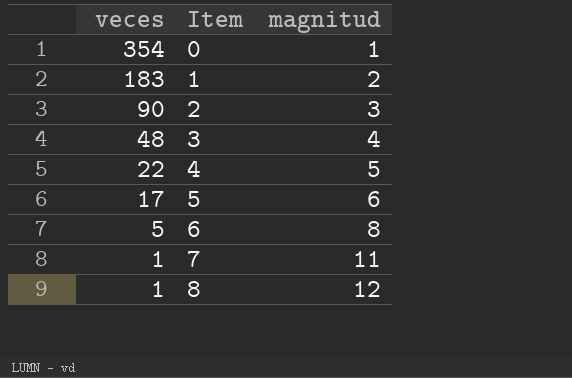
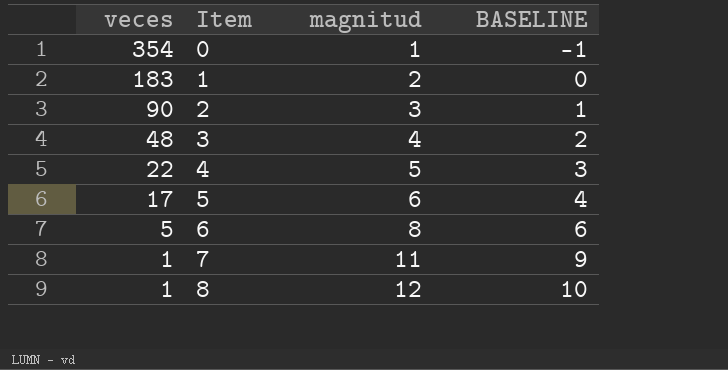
column BASELINE | formula: none -> [magnitud] - 2

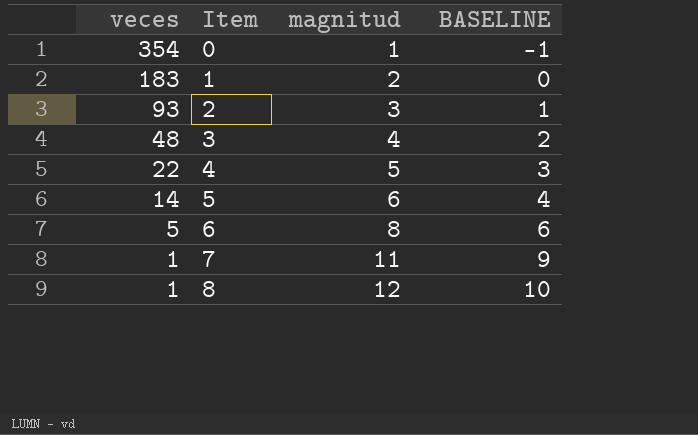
2 | veces: 90 -> 93
5 | veces: 17 -> 14

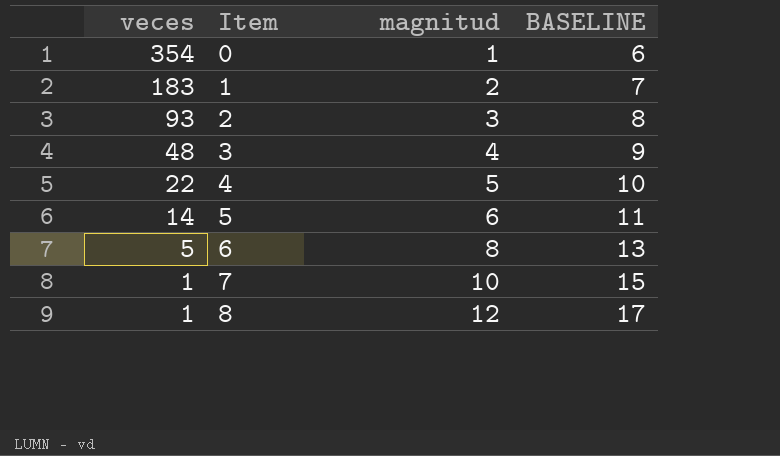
column BASELINE | formula: [magnitud] - 2 -> [magnitud] + 5
7 | magnitud: 11 -> 10

